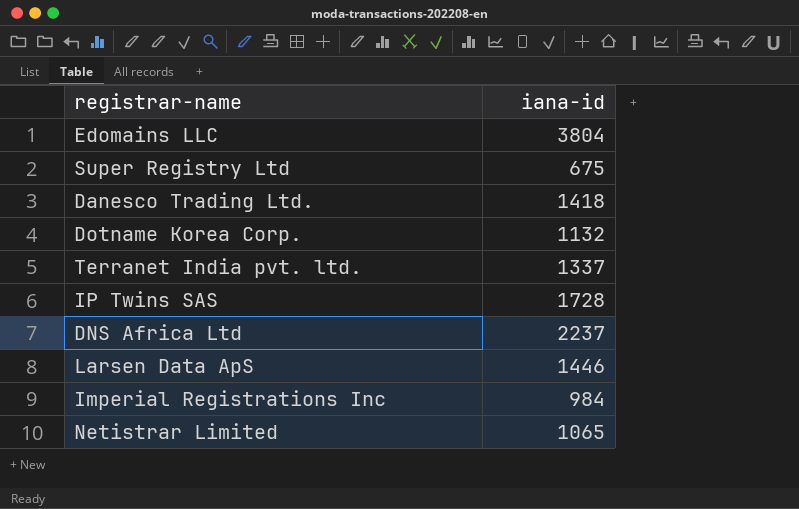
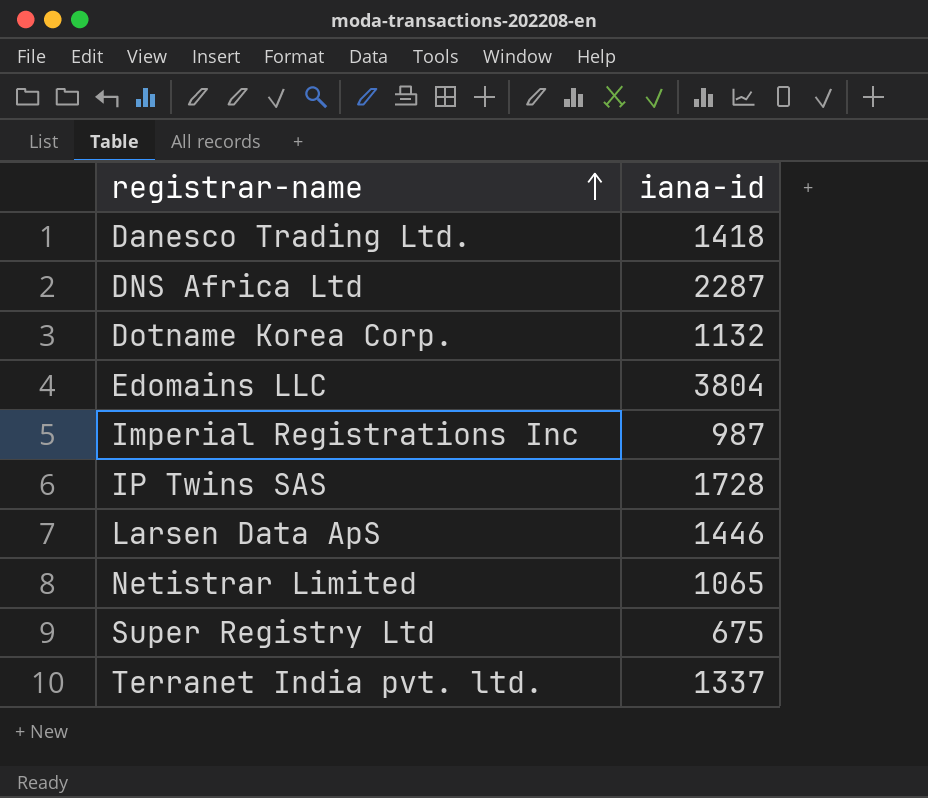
row order: none -> registrar-name ascending
DNS Africa Ltd | iana-id: 2237 -> 2287
Imperial Registrations Inc | iana-id: 984 -> 987

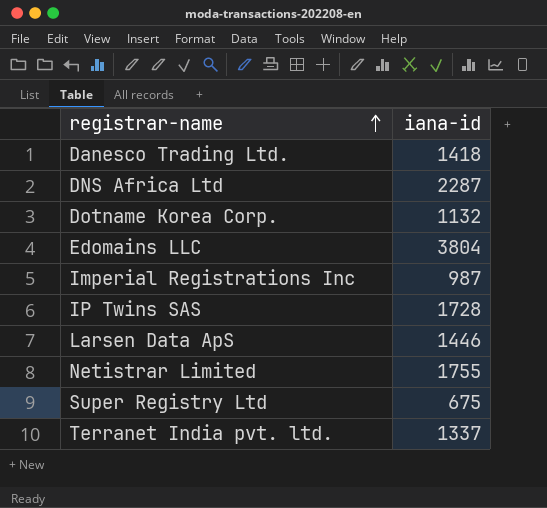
Netistrar Limited | iana-id: 1065 -> 1755

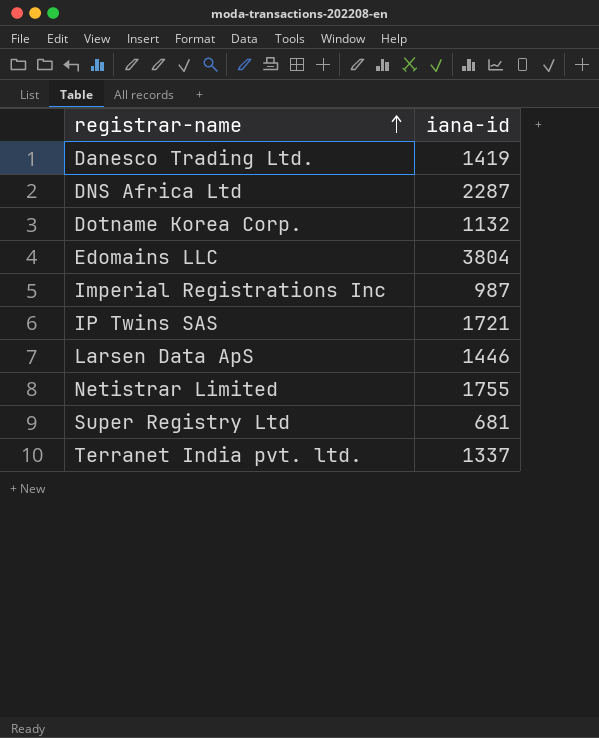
Danesco Trading Ltd. | iana-id: 1418 -> 1419
IP Twins SAS | iana-id: 1728 -> 1721
Super Registry Ltd | iana-id: 675 -> 681

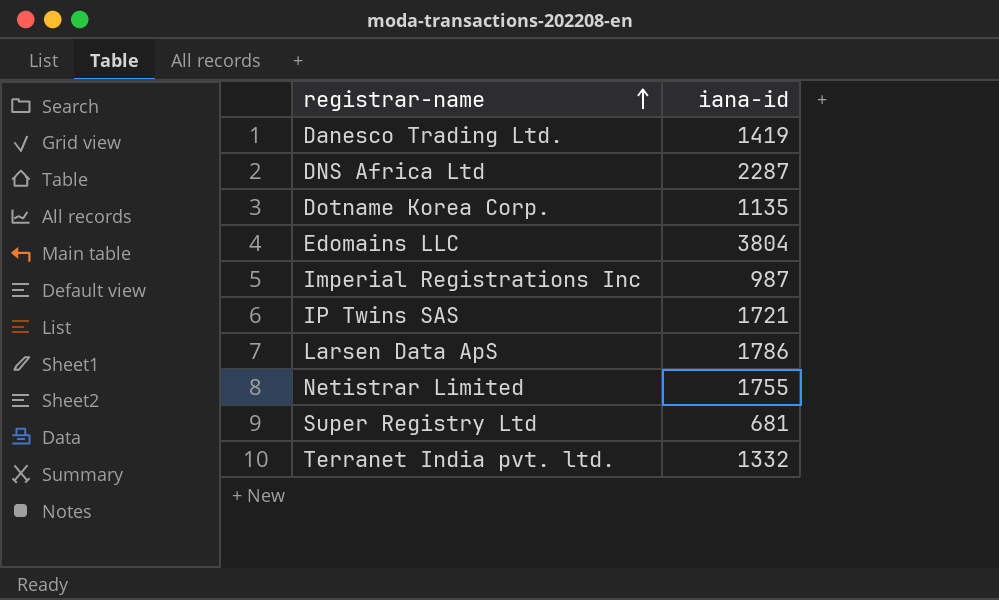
Dotname Korea Corp. | iana-id: 1132 -> 1135
Larsen Data ApS | iana-id: 1446 -> 1786
Terranet India pvt. ltd. | iana-id: 1337 -> 1332

